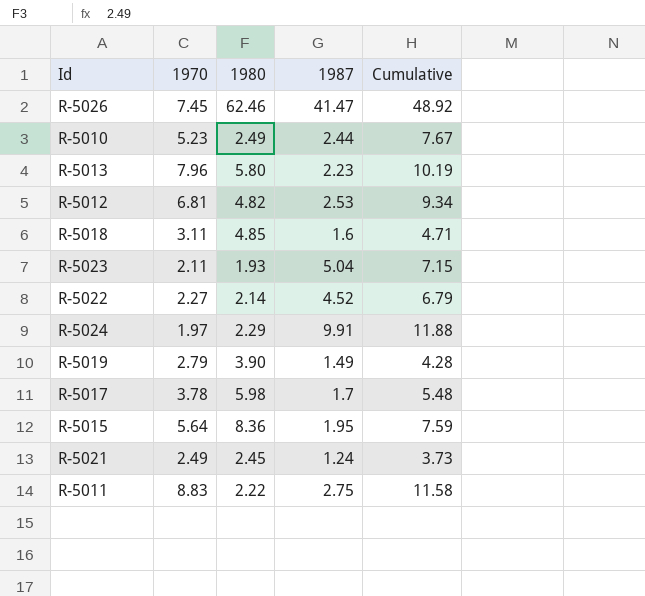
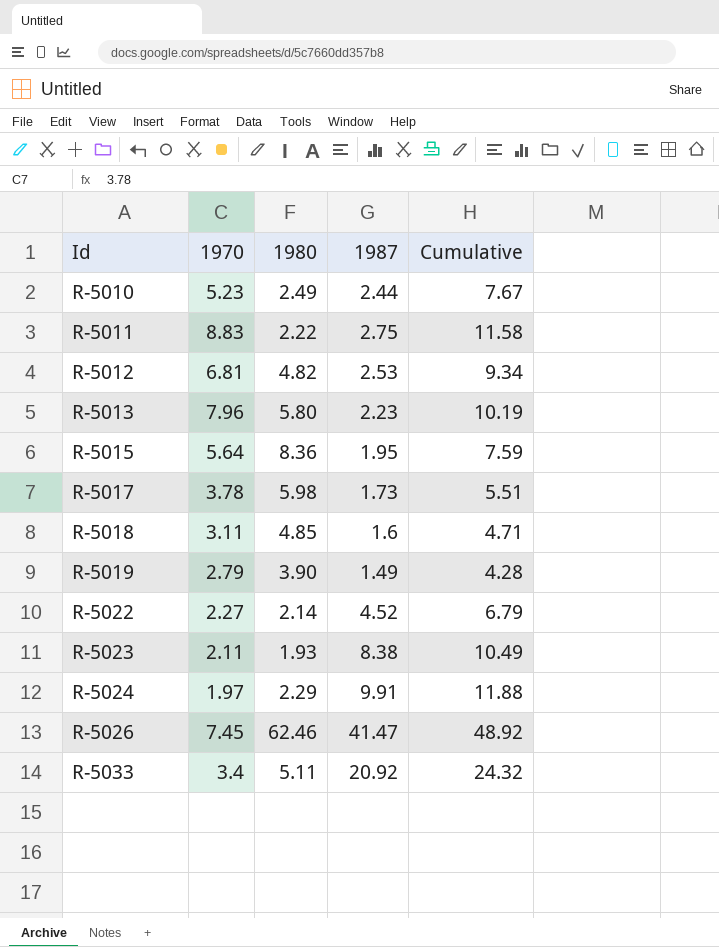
row order: none -> Id ascending
row R-5021: 2.49 | 2.45 | 1.24 | 3.73 -> none
R-5017 | 1987: 1.7 -> 1.73
R-5017 | Cumulative: 5.48 -> 5.51
R-5023 | 1987: 5.04 -> 8.38
R-5023 | Cumulative: 7.15 -> 10.49
row R-5033: none -> 3.4 | 5.11 | 20.92 | 24.32

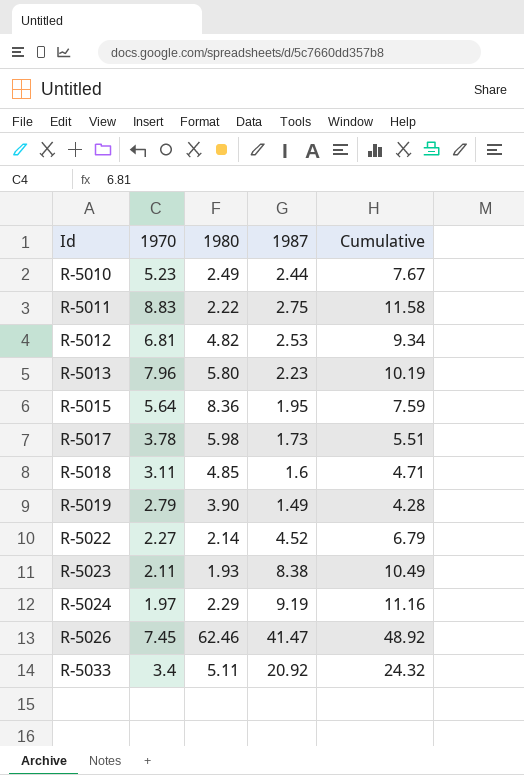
R-5024 | 1987: 9.91 -> 9.19
R-5024 | Cumulative: 11.88 -> 11.16

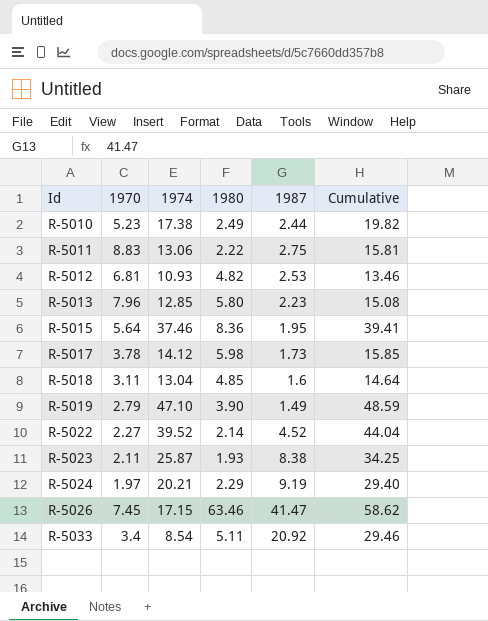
column 1974 | position: none -> 3
column Cumulative | formula: [1970] + [1987] -> [1974] + [1987]
R-5026 | 1980: 62.46 -> 63.46

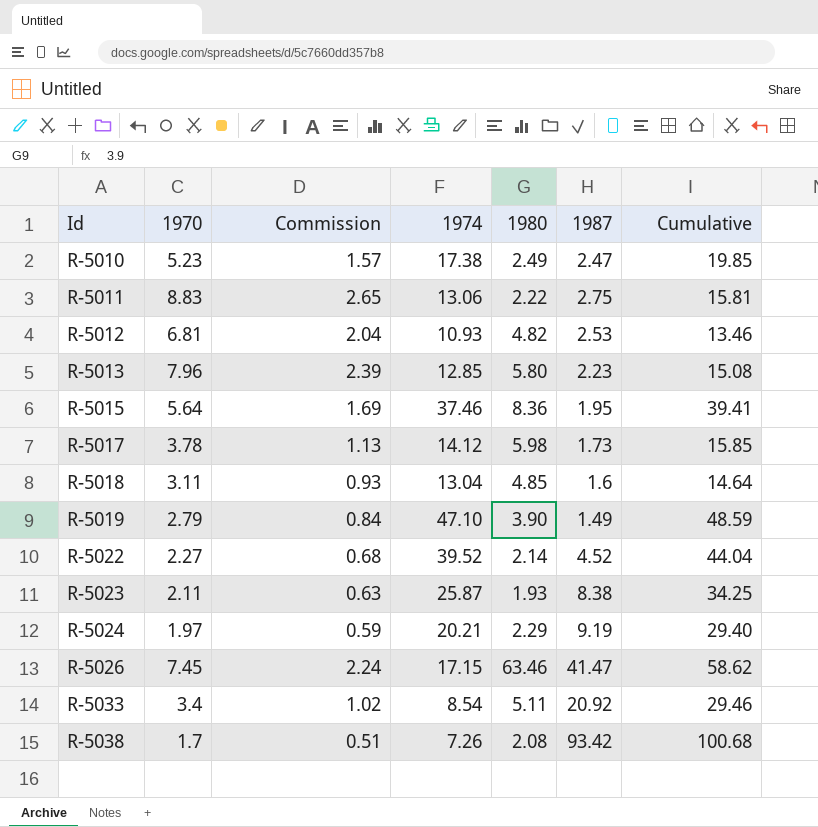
column Commission | formula: none -> [1970] * 0.3
R-5010 | 1987: 2.44 -> 2.47
R-5010 | Cumulative: 19.82 -> 19.85
row R-5038: none -> 1.7 | 0.51 | 7.26 | 2.08 | 93.42 | 100.68

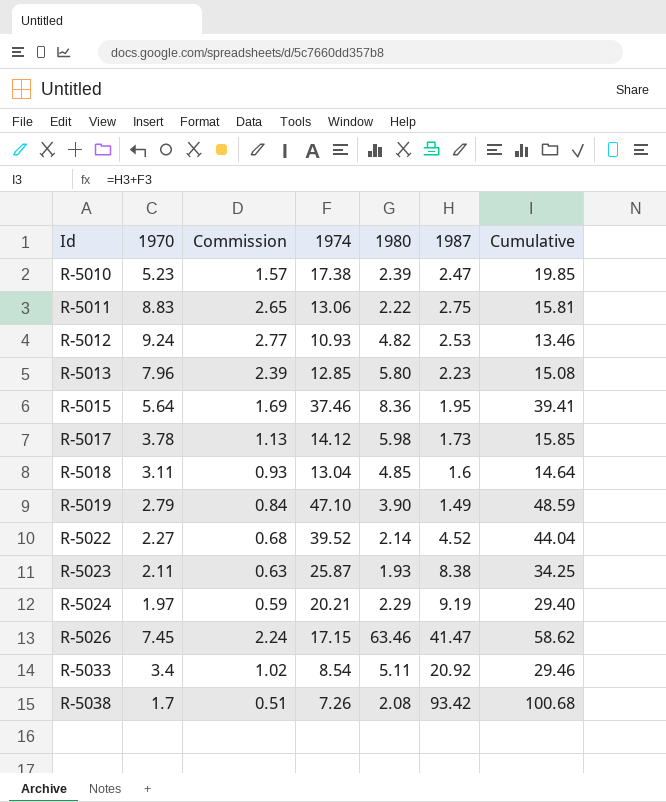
R-5010 | 1980: 2.49 -> 2.39
R-5012 | 1970: 6.81 -> 9.24
R-5012 | Commission: 2.04 -> 2.77

